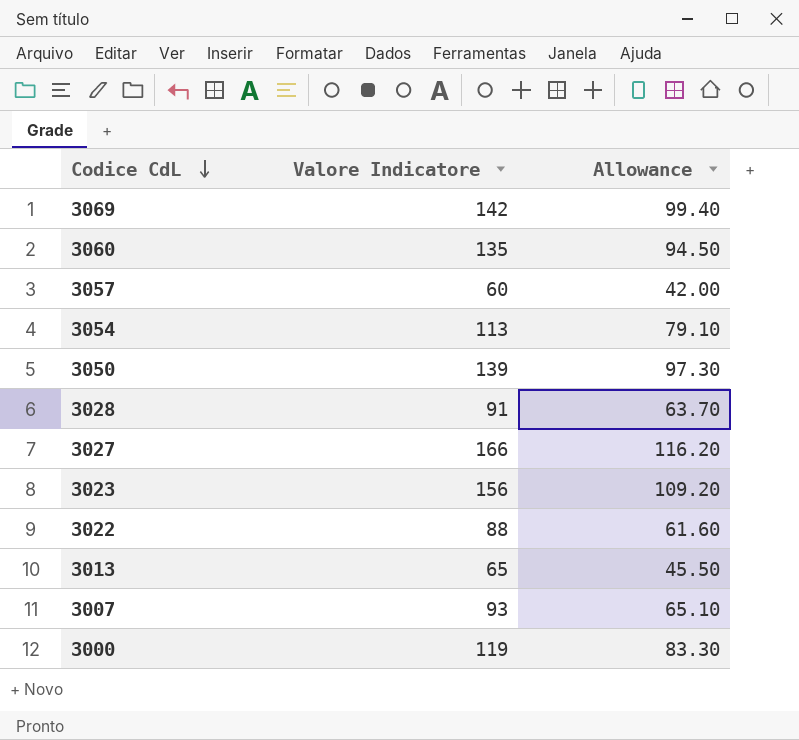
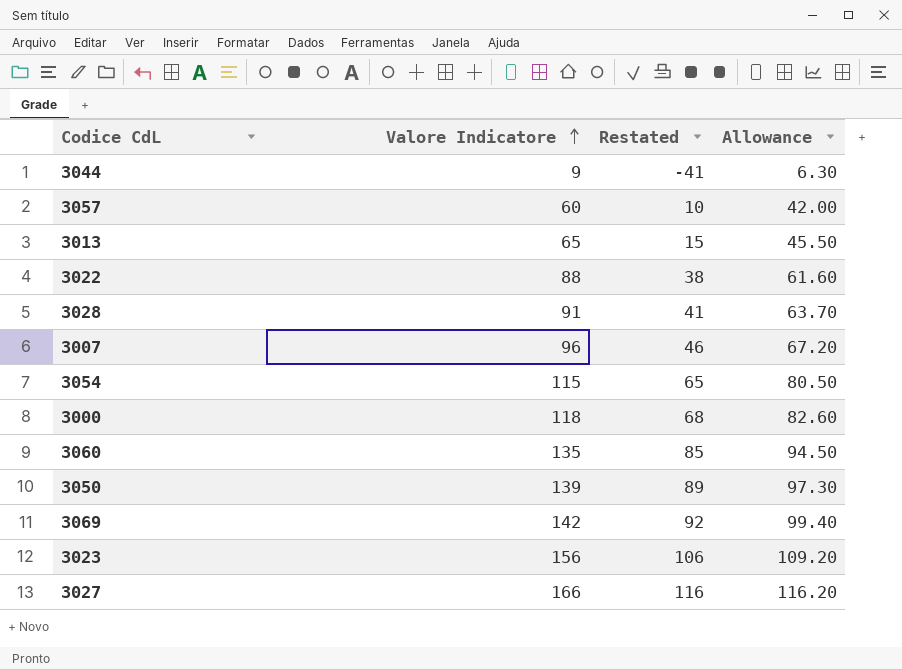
row order: Codice CdL descending -> Valore Indicatore ascending
column Restated | formula: none -> [Valore Indicatore] - 50
row 3044: none -> 9 | -41 | 6.30
3007 | Valore Indicatore: 93 -> 96
3007 | Allowance: 65.10 -> 67.20
3054 | Valore Indicatore: 113 -> 115
3054 | Allowance: 79.10 -> 80.50
3000 | Valore Indicatore: 119 -> 118
3000 | Allowance: 83.30 -> 82.60

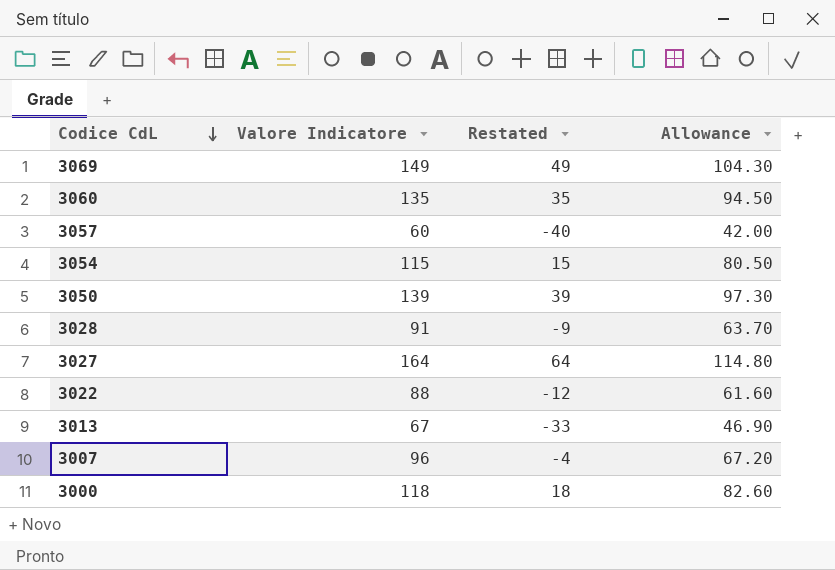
row order: Valore Indicatore ascending -> Codice CdL descending
column Restated | formula: [Valore Indicatore] - 50 -> [Valore Indicatore] - 100
row 3044: 9 | -41 | 6.30 -> none
row 3023: 156 | 106 | 109.20 -> none
3069 | Valore Indicatore: 142 -> 149
3069 | Allowance: 99.40 -> 104.30
3027 | Valore Indicatore: 166 -> 164
3027 | Allowance: 116.20 -> 114.80
3013 | Valore Indicatore: 65 -> 67
3013 | Allowance: 45.50 -> 46.90

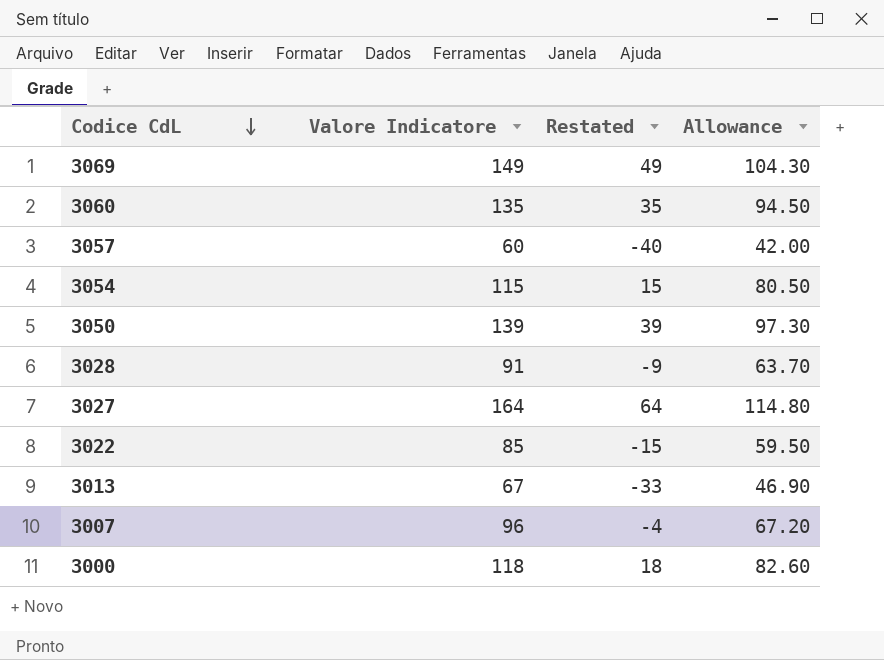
3022 | Valore Indicatore: 88 -> 85
3022 | Restated: -12 -> -15
3022 | Allowance: 61.60 -> 59.50

